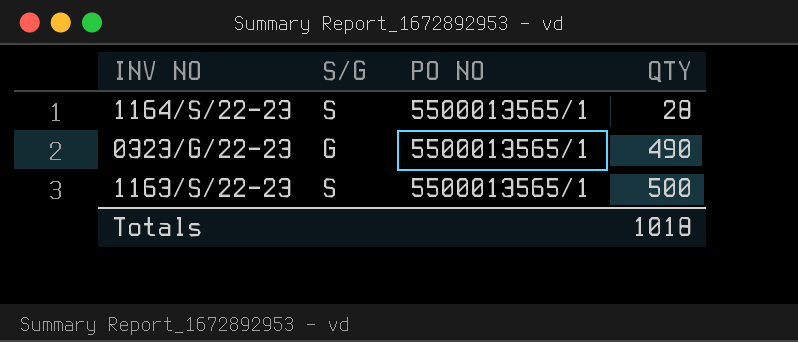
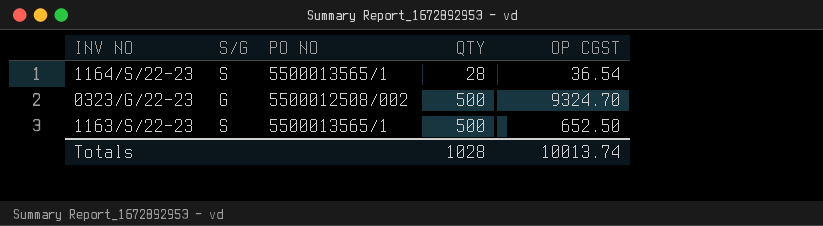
column OP CGST | position: none -> 5
0323/G/22-23 | PO NO: 5500013565/1 -> 5500012508/002
0323/G/22-23 | QTY: 490 -> 500
Totals | QTY: 1018 -> 1028

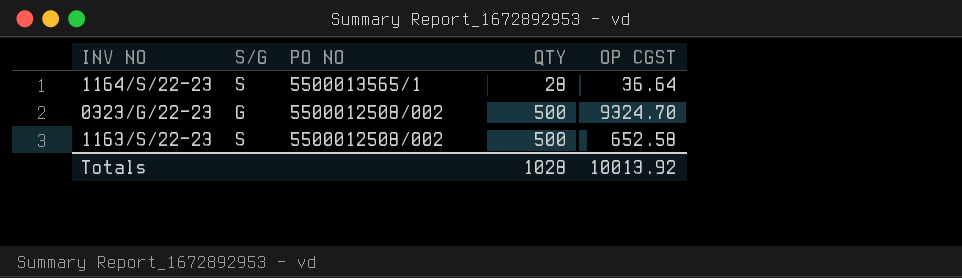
1164/S/22-23 | OP CGST: 36.54 -> 36.64
1163/S/22-23 | PO NO: 5500013565/1 -> 5500012508/002
1163/S/22-23 | OP CGST: 652.50 -> 652.58
Totals | OP CGST: 10013.74 -> 10013.92

